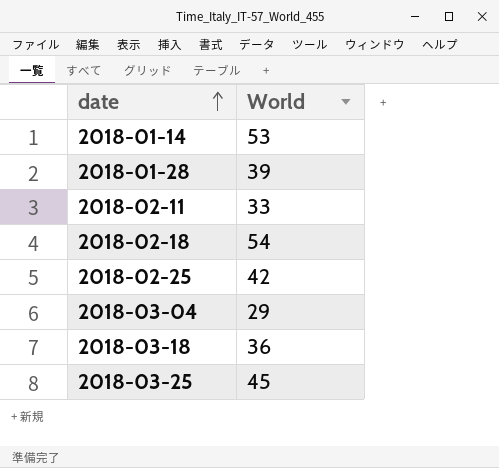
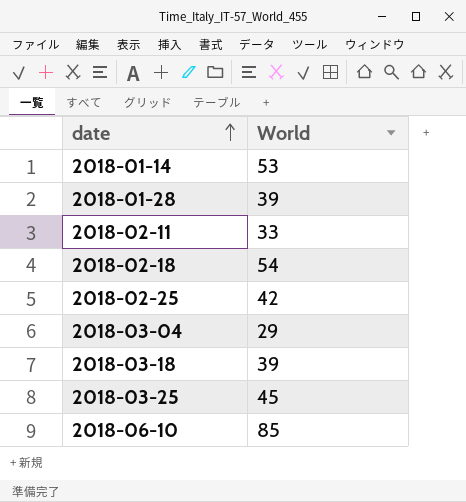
2018-03-18 | World: 36 -> 39
row 2018-06-10: none -> 85

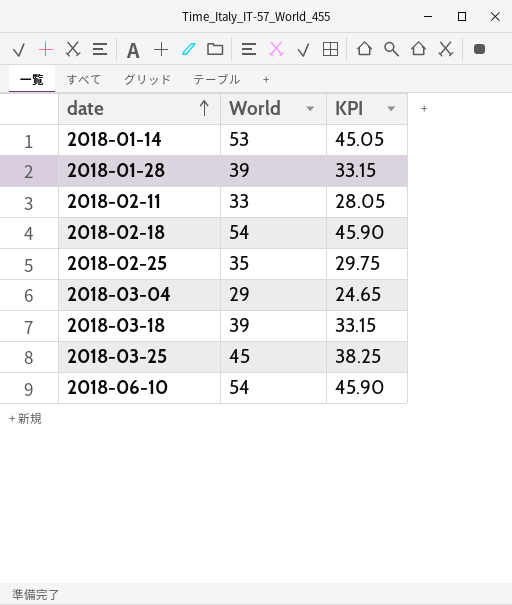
column KPI | formula: none -> [World] * 0.85
2018-02-25 | World: 42 -> 35
2018-06-10 | World: 85 -> 54

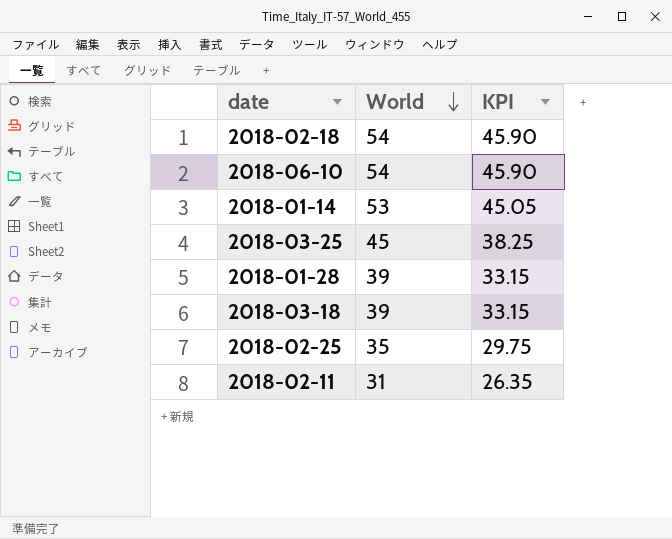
row order: date ascending -> World descending
row 2018-03-04: 29 | 24.65 -> none
2018-02-11 | World: 33 -> 31
2018-02-11 | KPI: 28.05 -> 26.35

